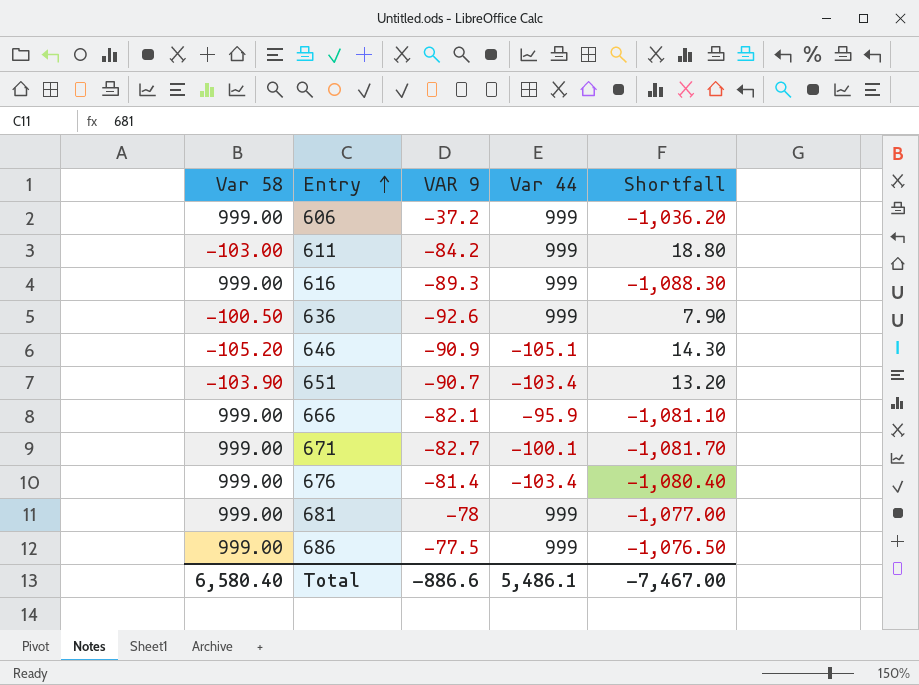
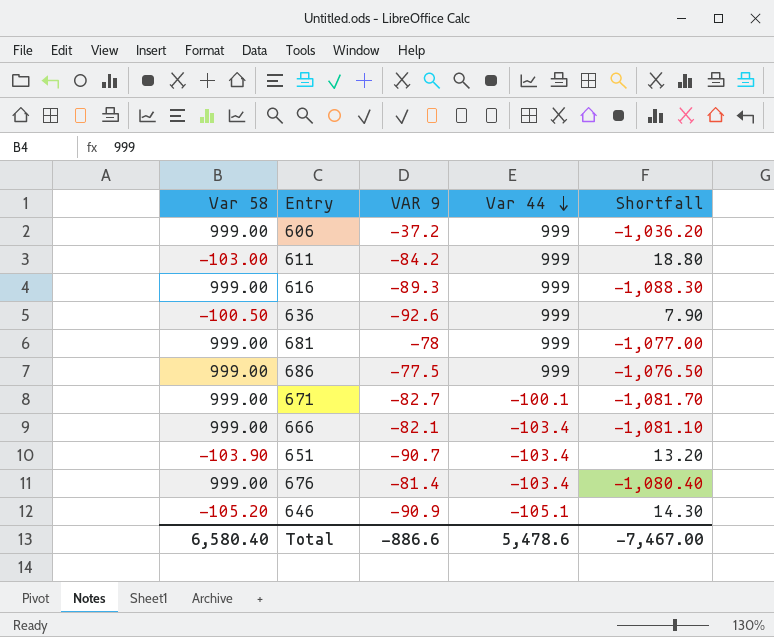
row order: Entry ascending -> Var 44 descending
666 | Var 44: -95.9 -> -103.4
Total | Var 44: 5,486.1 -> 5,478.6

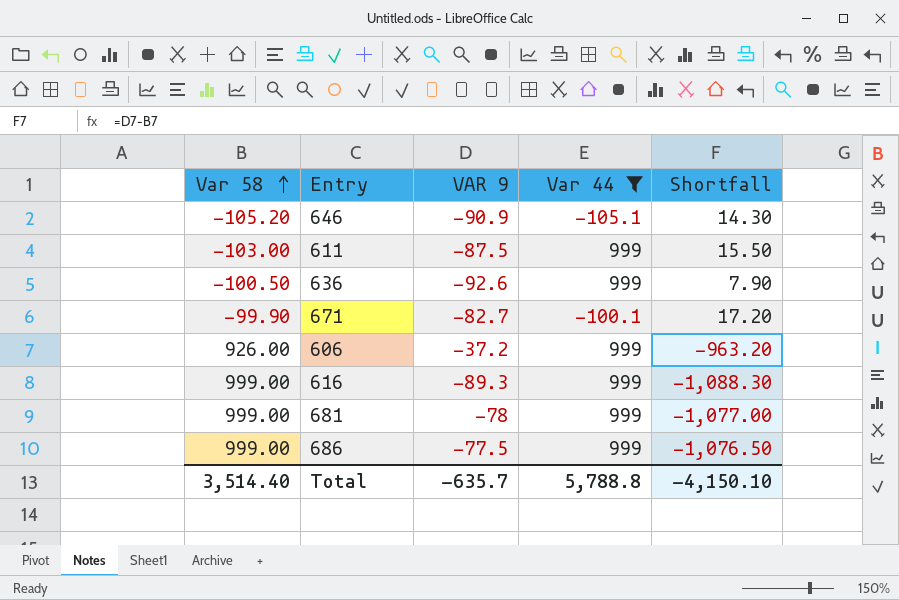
filter: none -> Var 44 != -103.4
row order: Var 44 descending -> Var 58 ascending
611 | VAR 9: -84.2 -> -87.5
611 | Shortfall: 18.80 -> 15.50
671 | Var 58: 999.00 -> -99.90
671 | Shortfall: -1,081.70 -> 17.20
606 | Var 58: 999.00 -> 926.00
606 | Shortfall: -1,036.20 -> -963.20
Total | Var 58: 6,580.40 -> 3,514.40
Total | VAR 9: -886.6 -> -635.7
Total | Var 44: 5,478.6 -> 5,788.8
Total | Shortfall: -7,467.00 -> -4,150.10

